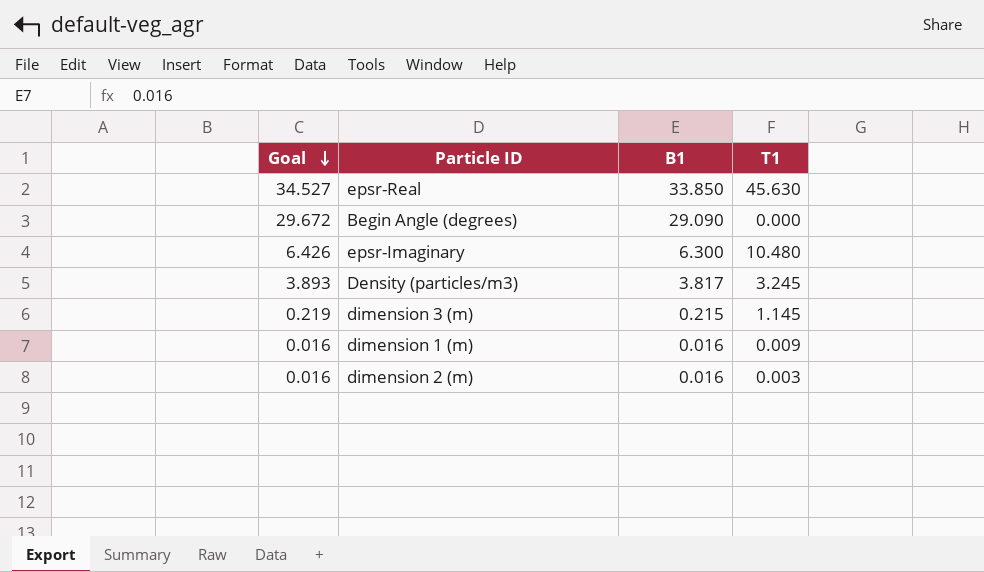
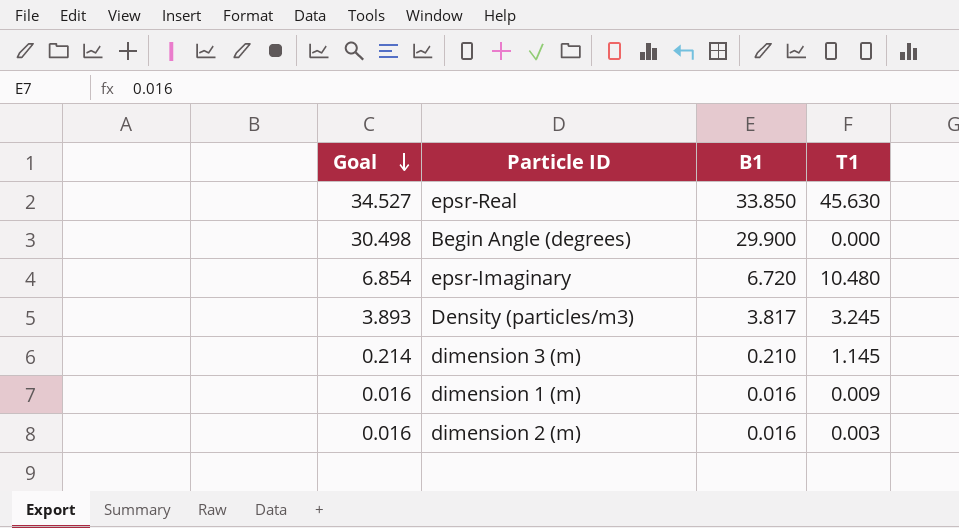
Begin Angle (degrees) | Goal: 29.672 -> 30.498
Begin Angle (degrees) | B1: 29.090 -> 29.900
epsr-Imaginary | Goal: 6.426 -> 6.854
epsr-Imaginary | B1: 6.300 -> 6.720
dimension 3 (m) | Goal: 0.219 -> 0.214
dimension 3 (m) | B1: 0.215 -> 0.210

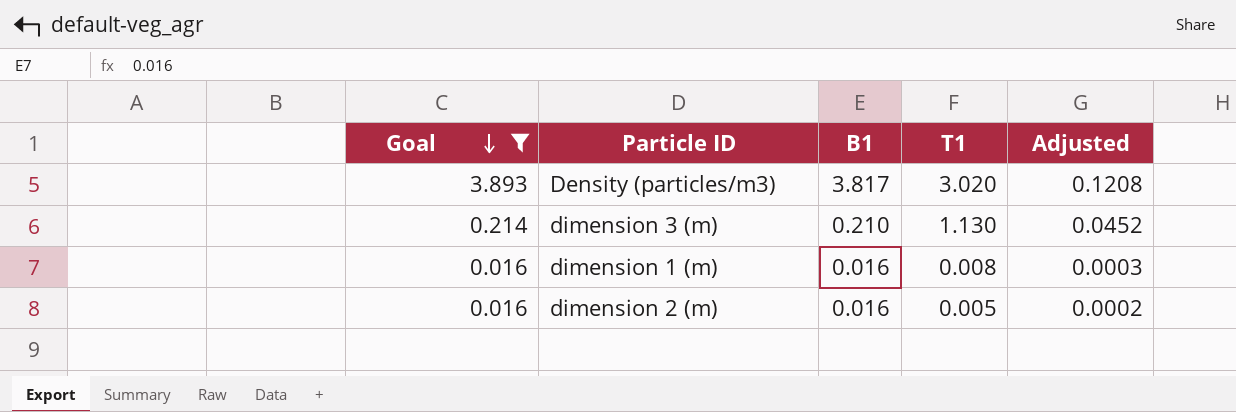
filter: none -> Goal <= 3.893
column Adjusted | formula: none -> [T1] * 0.04
Density (particles/m3) | T1: 3.245 -> 3.020
dimension 3 (m) | T1: 1.145 -> 1.130
dimension 1 (m) | T1: 0.009 -> 0.008
dimension 2 (m) | T1: 0.003 -> 0.005

